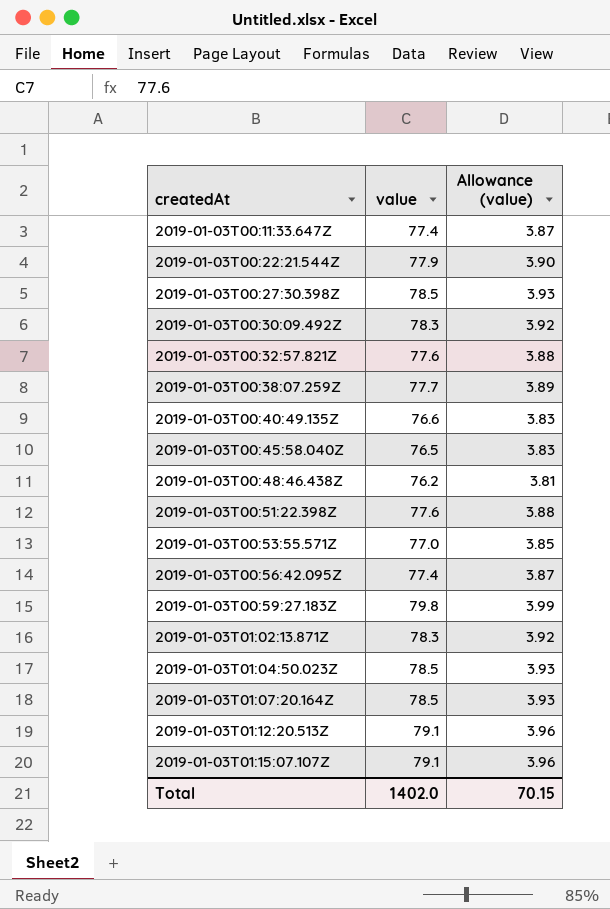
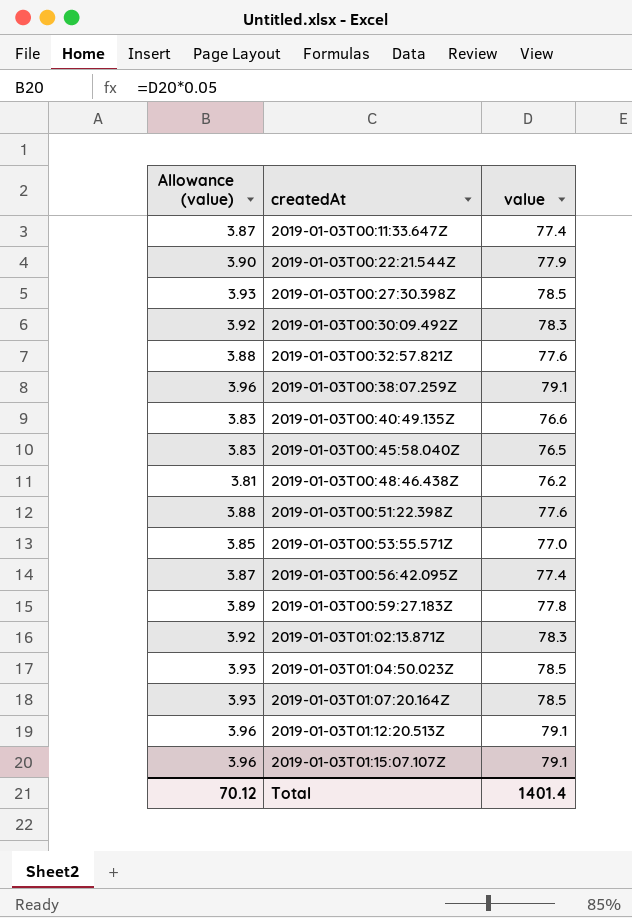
column Allowance (value) | position: 3 -> 1
2019-01-03T00:38:07.259Z | Allowance (value): 3.89 -> 3.96
2019-01-03T00:38:07.259Z | value: 77.7 -> 79.1
2019-01-03T00:59:27.183Z | Allowance (value): 3.99 -> 3.89
2019-01-03T00:59:27.183Z | value: 79.8 -> 77.8
Total | Allowance (value): 70.15 -> 70.12
Total | value: 1402.0 -> 1401.4

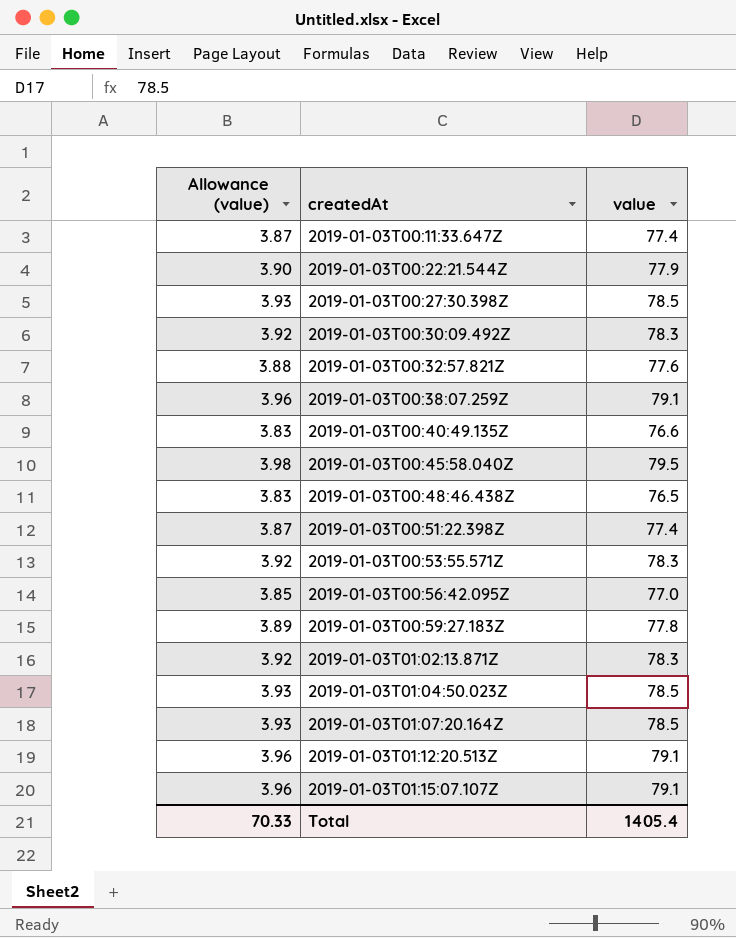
2019-01-03T00:45:58.040Z | Allowance (value): 3.83 -> 3.98
2019-01-03T00:45:58.040Z | value: 76.5 -> 79.5
2019-01-03T00:48:46.438Z | Allowance (value): 3.81 -> 3.83
2019-01-03T00:48:46.438Z | value: 76.2 -> 76.5
2019-01-03T00:51:22.398Z | Allowance (value): 3.88 -> 3.87
2019-01-03T00:51:22.398Z | value: 77.6 -> 77.4
2019-01-03T00:53:55.571Z | Allowance (value): 3.85 -> 3.92
2019-01-03T00:53:55.571Z | value: 77.0 -> 78.3
2019-01-03T00:56:42.095Z | Allowance (value): 3.87 -> 3.85
2019-01-03T00:56:42.095Z | value: 77.4 -> 77.0
Total | Allowance (value): 70.12 -> 70.33
Total | value: 1401.4 -> 1405.4

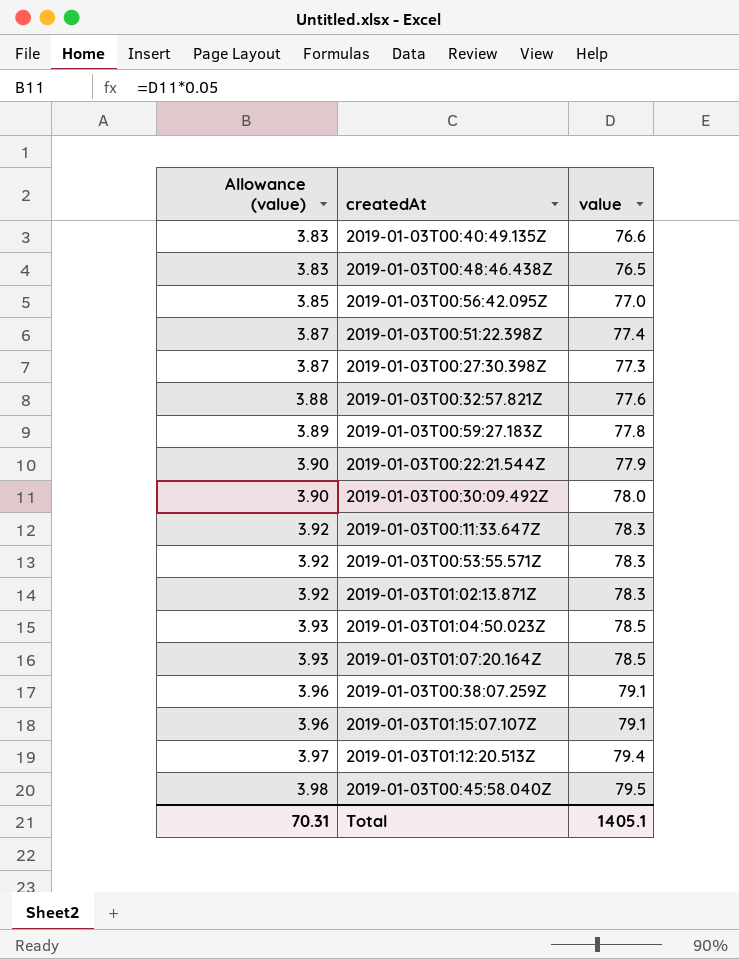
row order: createdAt ascending -> Allowance (value) ascending
2019-01-03T00:27:30.398Z | Allowance (value): 3.93 -> 3.87
2019-01-03T00:27:30.398Z | value: 78.5 -> 77.3
2019-01-03T00:30:09.492Z | Allowance (value): 3.92 -> 3.90
2019-01-03T00:30:09.492Z | value: 78.3 -> 78.0
2019-01-03T00:11:33.647Z | Allowance (value): 3.87 -> 3.92
2019-01-03T00:11:33.647Z | value: 77.4 -> 78.3
2019-01-03T01:12:20.513Z | Allowance (value): 3.96 -> 3.97
2019-01-03T01:12:20.513Z | value: 79.1 -> 79.4
Total | Allowance (value): 70.33 -> 70.31
Total | value: 1405.4 -> 1405.1

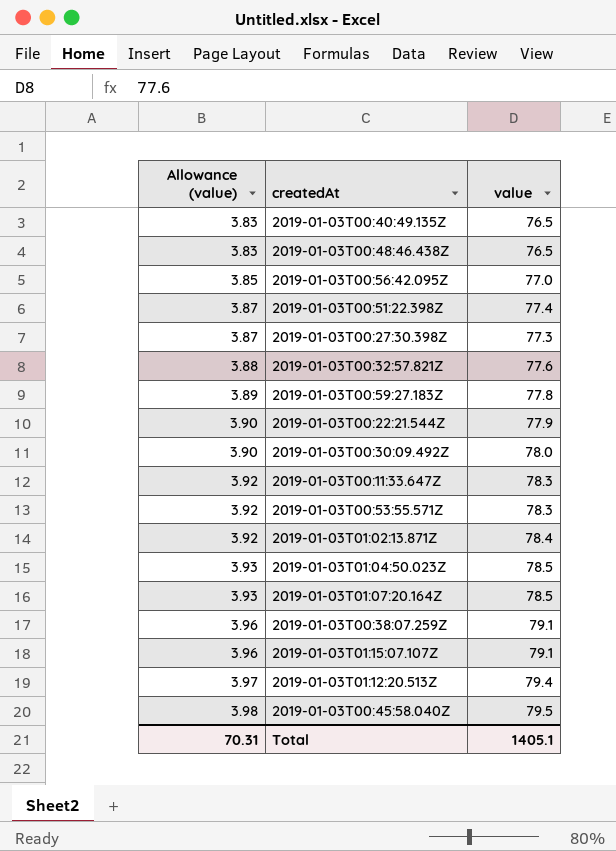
2019-01-03T00:40:49.135Z | value: 76.6 -> 76.5
2019-01-03T01:02:13.871Z | value: 78.3 -> 78.4

